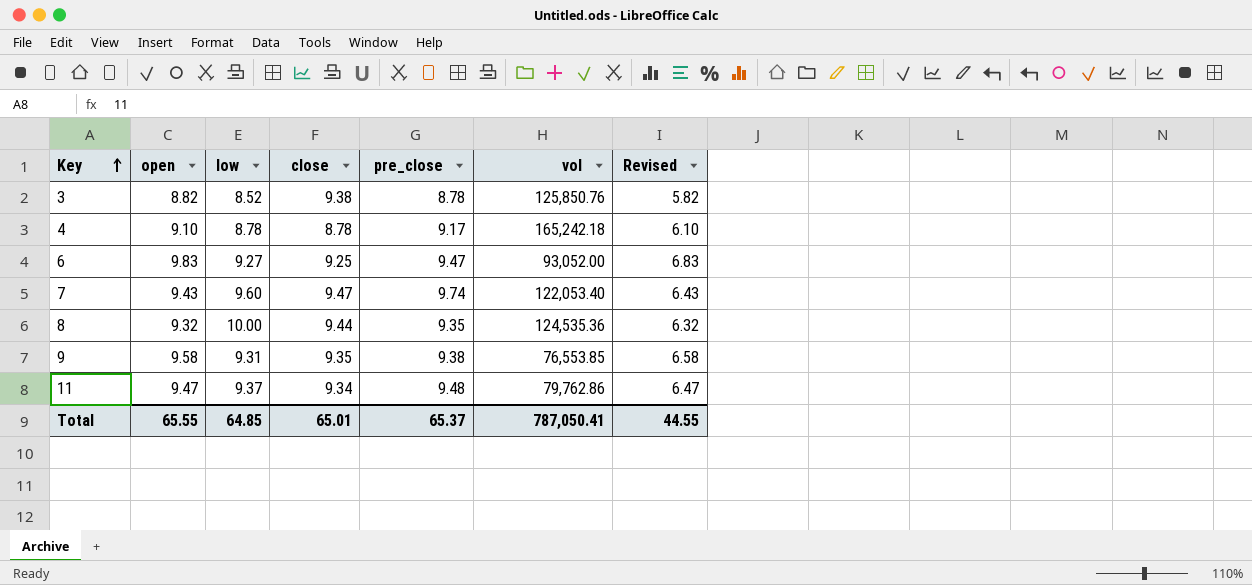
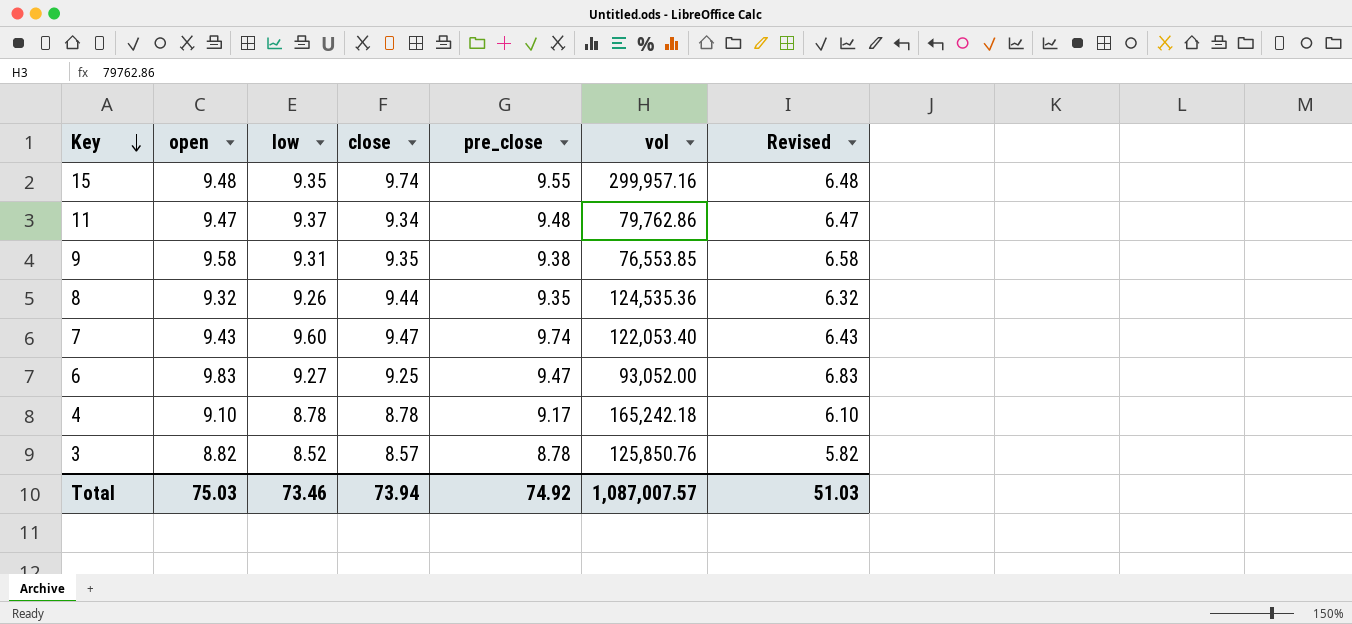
row order: Key ascending -> Key descending
row 15: none -> 9.48 | 9.35 | 9.74 | 9.55 | 299,957.16 | 6.48
8 | low: 10.00 -> 9.26
3 | close: 9.38 -> 8.57
Total | open: 65.55 -> 75.03
Total | low: 64.85 -> 73.46
Total | close: 65.01 -> 73.94
Total | pre_close: 65.37 -> 74.92
Total | vol: 787,050.41 -> 1,087,007.57
Total | Revised: 44.55 -> 51.03

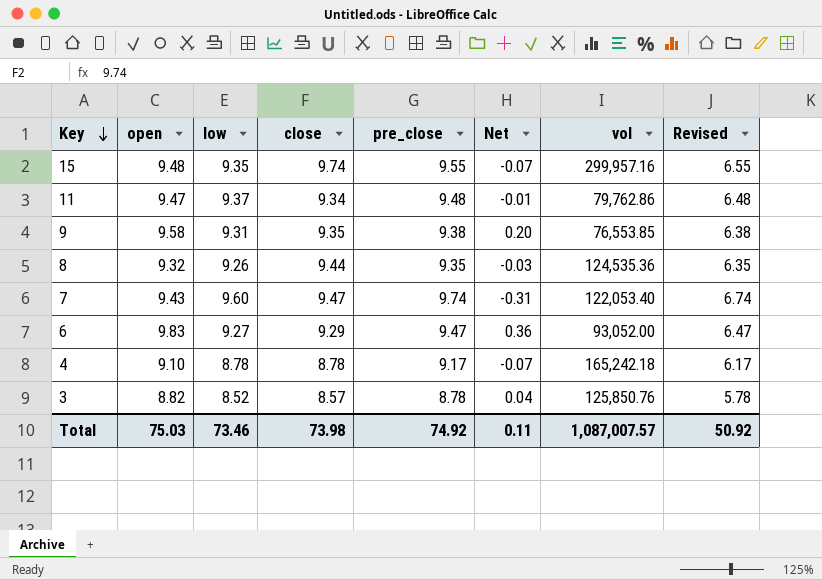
column Net | formula: none -> [open] - [pre_close]
column Revised | formula: [open] - 3 -> [pre_close] - 3
6 | close: 9.25 -> 9.29
Total | close: 73.94 -> 73.98
Total | Revised: 51.03 -> 50.92

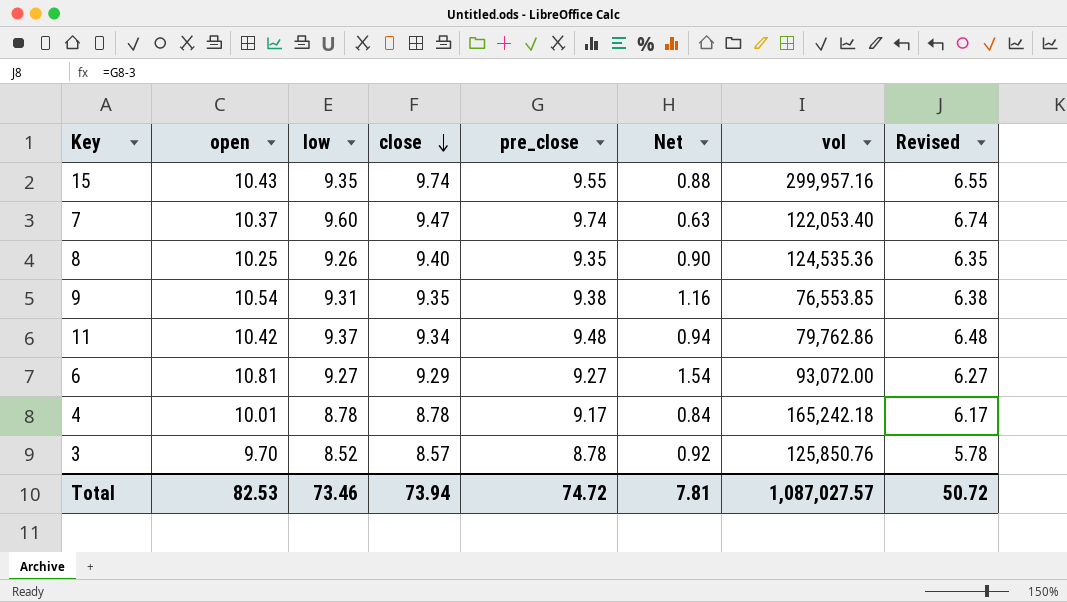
row order: Key descending -> close descending
15 | open: 9.48 -> 10.43
15 | Net: -0.07 -> 0.88
7 | open: 9.43 -> 10.37
7 | Net: -0.31 -> 0.63
8 | open: 9.32 -> 10.25
8 | close: 9.44 -> 9.40
8 | Net: -0.03 -> 0.90
9 | open: 9.58 -> 10.54
9 | Net: 0.20 -> 1.16
11 | open: 9.47 -> 10.42
11 | Net: -0.01 -> 0.94
6 | open: 9.83 -> 10.81
6 | pre_close: 9.47 -> 9.27
6 | Net: 0.36 -> 1.54
6 | vol: 93,052.00 -> 93,072.00
6 | Revised: 6.47 -> 6.27
4 | open: 9.10 -> 10.01
4 | Net: -0.07 -> 0.84
3 | open: 8.82 -> 9.70
3 | Net: 0.04 -> 0.92
Total | open: 75.03 -> 82.53
Total | close: 73.98 -> 73.94
Total | pre_close: 74.92 -> 74.72
Total | Net: 0.11 -> 7.81
Total | vol: 1,087,007.57 -> 1,087,027.57
Total | Revised: 50.92 -> 50.72

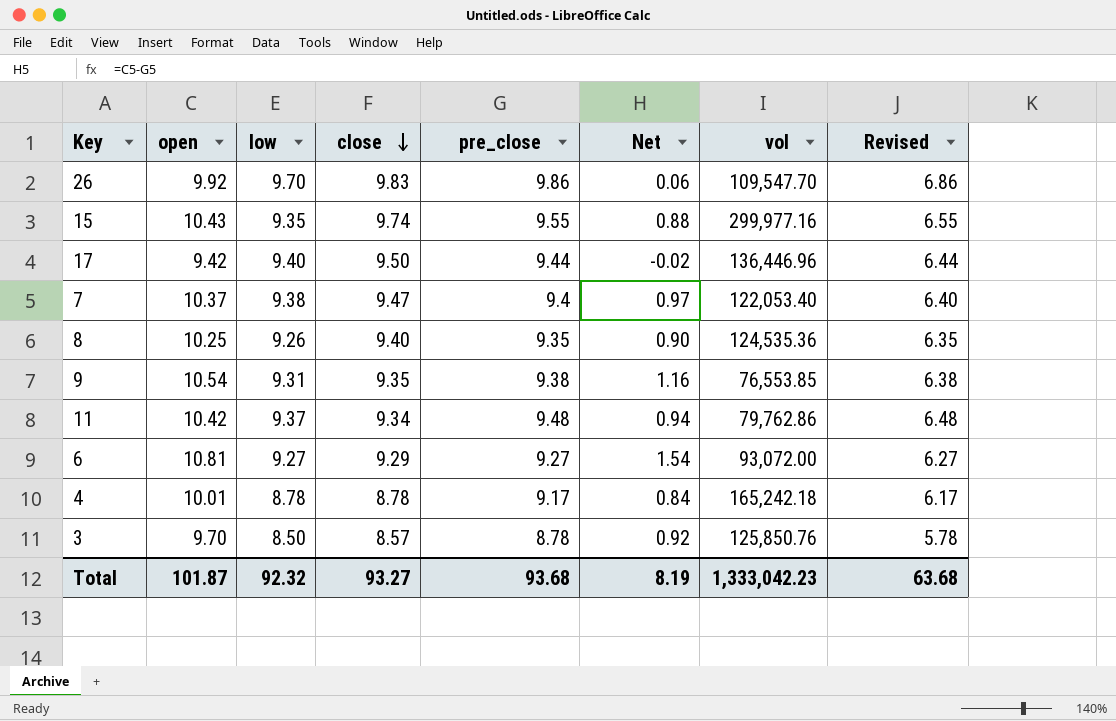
row 26: none -> 9.92 | 9.70 | 9.83 | 9.86 | 0.06 | 109,547.70 | 6.86
15 | vol: 299,957.16 -> 299,977.16
row 17: none -> 9.42 | 9.40 | 9.50 | 9.44 | -0.02 | 136,446.96 | 6.44
7 | low: 9.60 -> 9.38
7 | pre_close: 9.74 -> 9.4
7 | Net: 0.63 -> 0.97
7 | Revised: 6.74 -> 6.40
3 | low: 8.52 -> 8.50
Total | open: 82.53 -> 101.87
Total | low: 73.46 -> 92.32
Total | close: 73.94 -> 93.27
Total | pre_close: 74.72 -> 93.68
Total | Net: 7.81 -> 8.19
Total | vol: 1,087,027.57 -> 1,333,042.23
Total | Revised: 50.72 -> 63.68

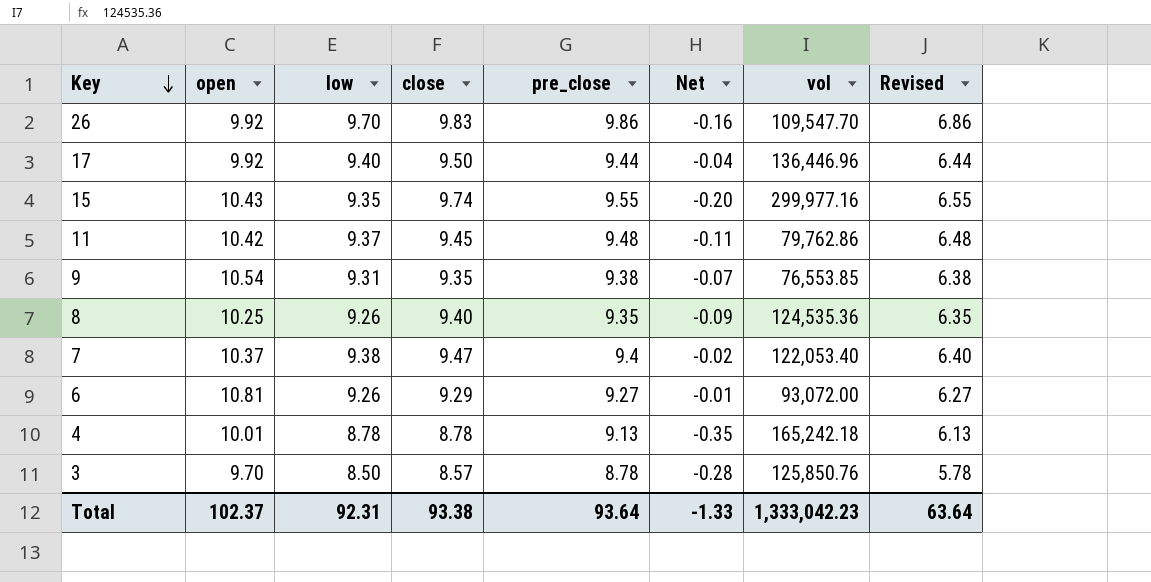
row order: close descending -> Key descending
column Net | formula: [open] - [pre_close] -> [low] - [pre_close]
17 | open: 9.42 -> 9.92
11 | close: 9.34 -> 9.45
6 | low: 9.27 -> 9.26
4 | pre_close: 9.17 -> 9.13
4 | Revised: 6.17 -> 6.13
Total | open: 101.87 -> 102.37
Total | low: 92.32 -> 92.31
Total | close: 93.27 -> 93.38
Total | pre_close: 93.68 -> 93.64
Total | Net: 8.19 -> -1.33
Total | Revised: 63.68 -> 63.64

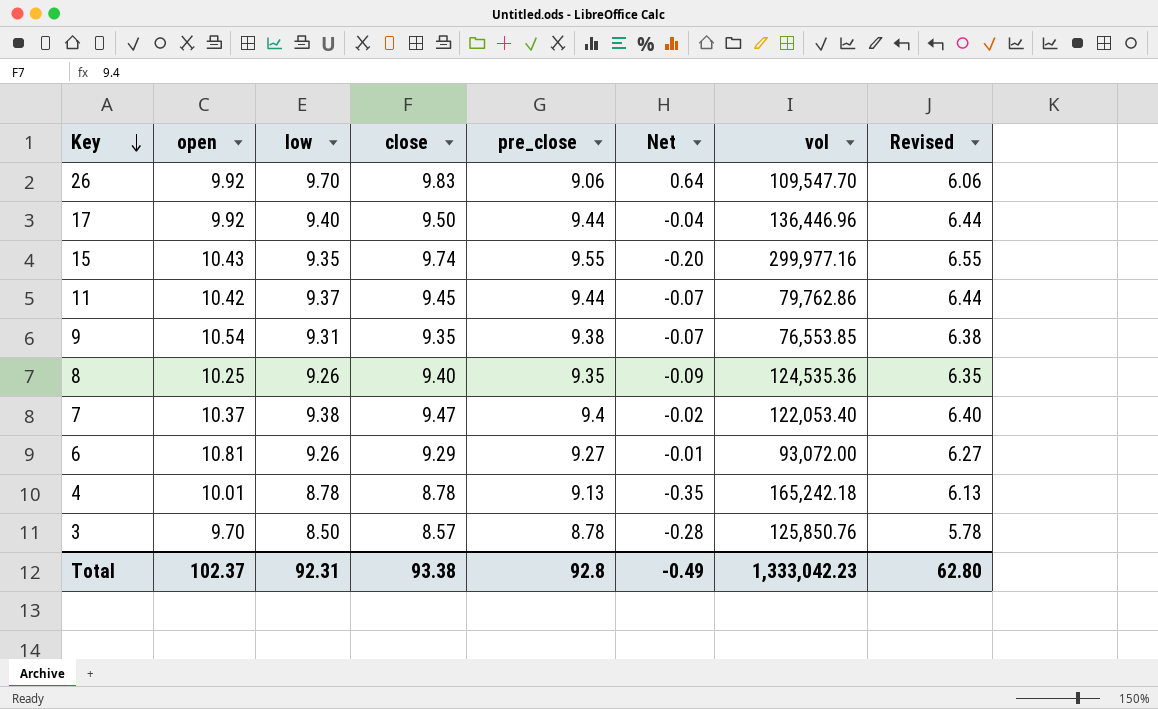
26 | pre_close: 9.86 -> 9.06
26 | Net: -0.16 -> 0.64
26 | Revised: 6.86 -> 6.06
11 | pre_close: 9.48 -> 9.44
11 | Net: -0.11 -> -0.07
11 | Revised: 6.48 -> 6.44
Total | pre_close: 93.64 -> 92.8
Total | Net: -1.33 -> -0.49
Total | Revised: 63.64 -> 62.80

